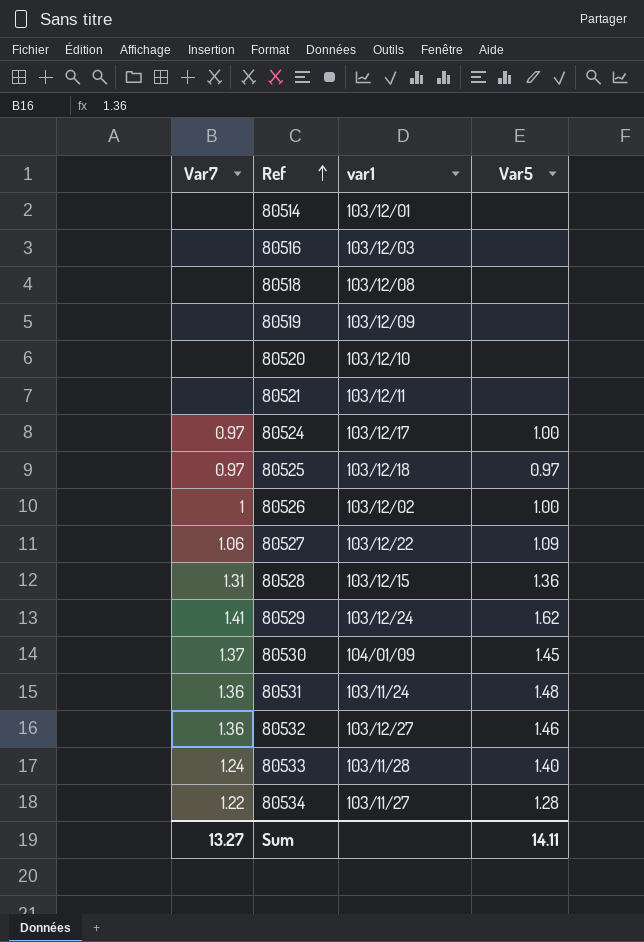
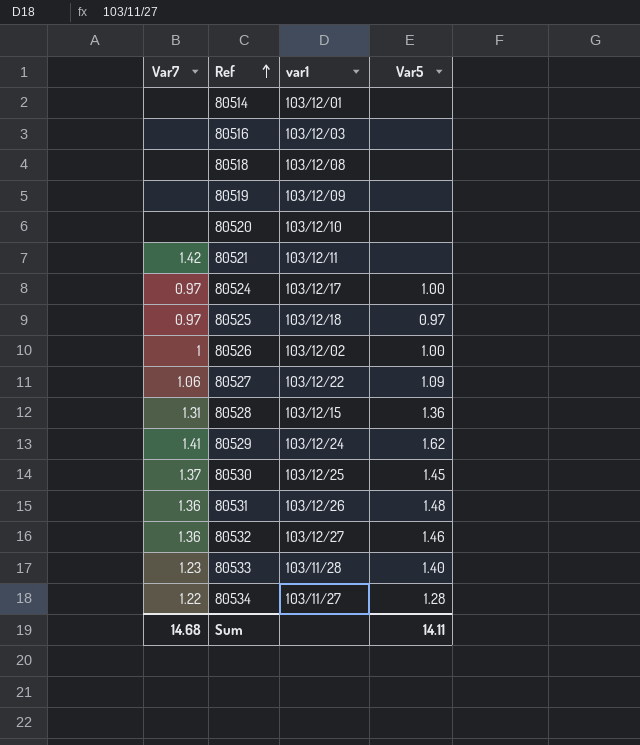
80521 | Var7: none -> 1.42
80530 | var1: 104/01/09 -> 103/12/25
80531 | var1: 103/11/24 -> 103/12/26
80533 | Var7: 1.24 -> 1.23
Sum | Var7: 13.27 -> 14.68

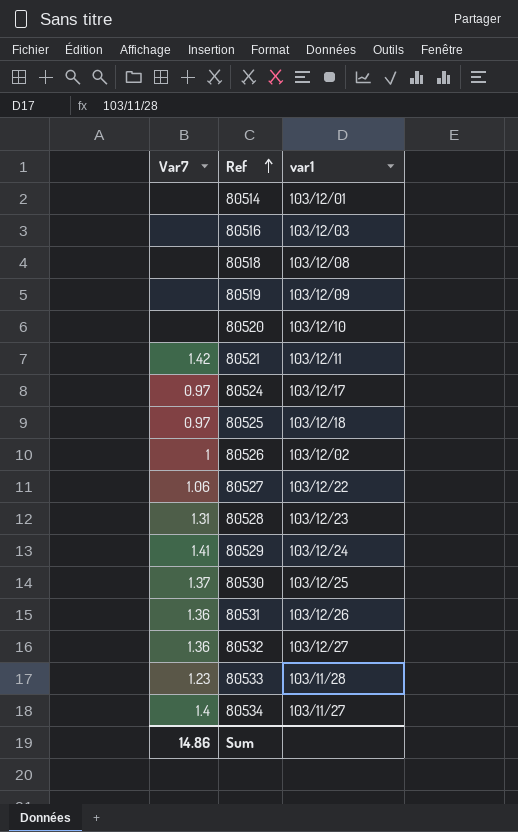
column Var5 | position: 4 -> none
80528 | var1: 103/12/15 -> 103/12/23
80534 | Var7: 1.22 -> 1.4
Sum | Var7: 14.68 -> 14.86

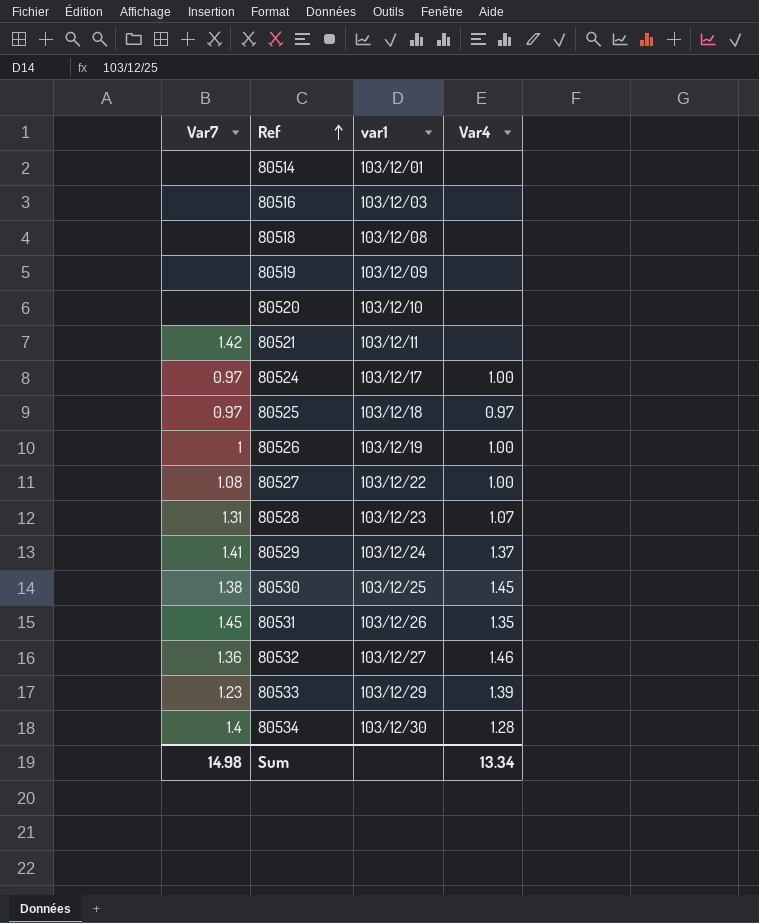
column Var4 | position: none -> 4
80526 | var1: 103/12/02 -> 103/12/19
80527 | Var7: 1.06 -> 1.08
80530 | Var7: 1.37 -> 1.38
80531 | Var7: 1.36 -> 1.45
80533 | var1: 103/11/28 -> 103/12/29
80534 | var1: 103/11/27 -> 103/12/30
Sum | Var7: 14.86 -> 14.98

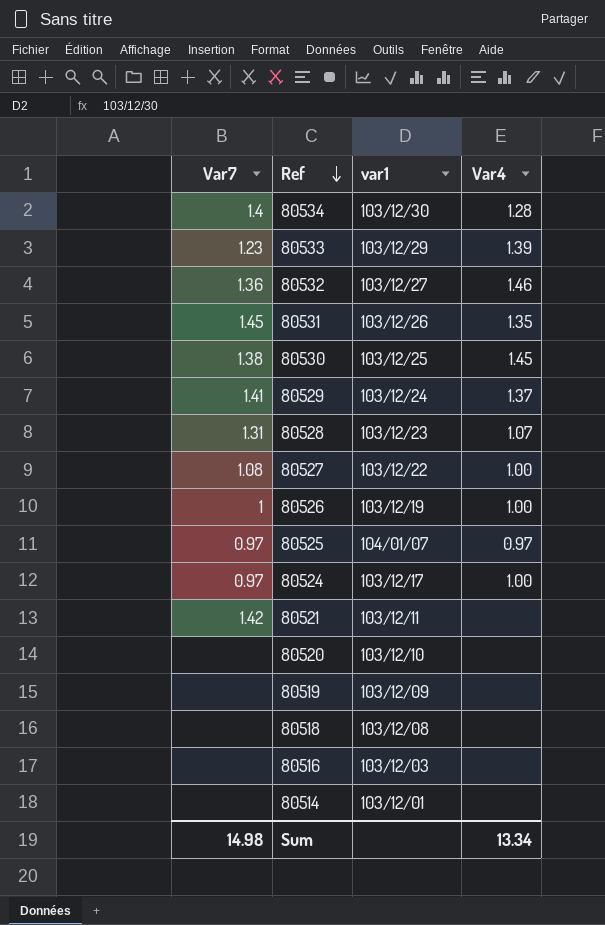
row order: Ref ascending -> Ref descending
80525 | var1: 103/12/18 -> 104/01/07

